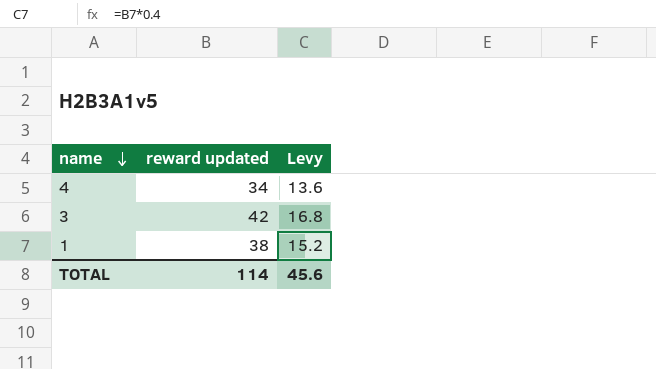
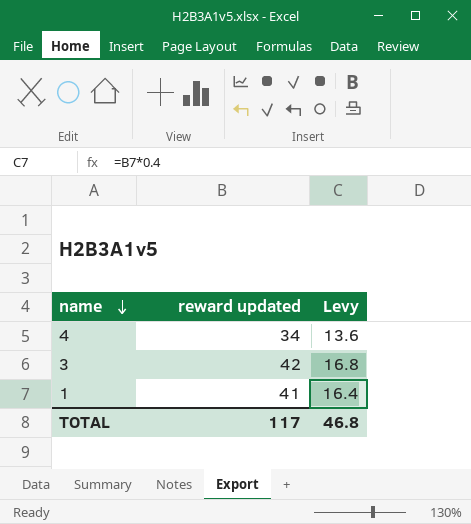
1 | reward updated: 38 -> 41
1 | Levy: 15.2 -> 16.4
TOTAL | reward updated: 114 -> 117
TOTAL | Levy: 45.6 -> 46.8

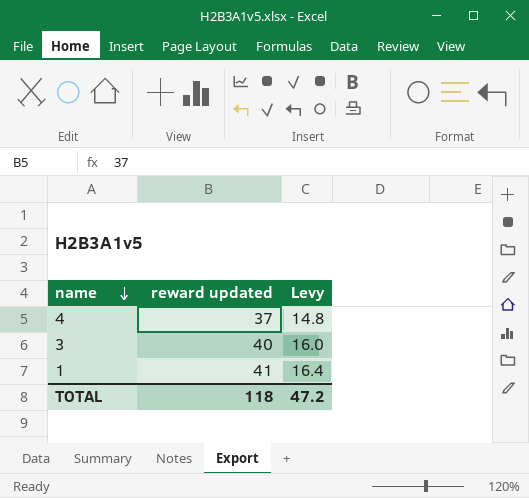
4 | reward updated: 34 -> 37
4 | Levy: 13.6 -> 14.8
3 | reward updated: 42 -> 40
3 | Levy: 16.8 -> 16.0
TOTAL | reward updated: 117 -> 118
TOTAL | Levy: 46.8 -> 47.2

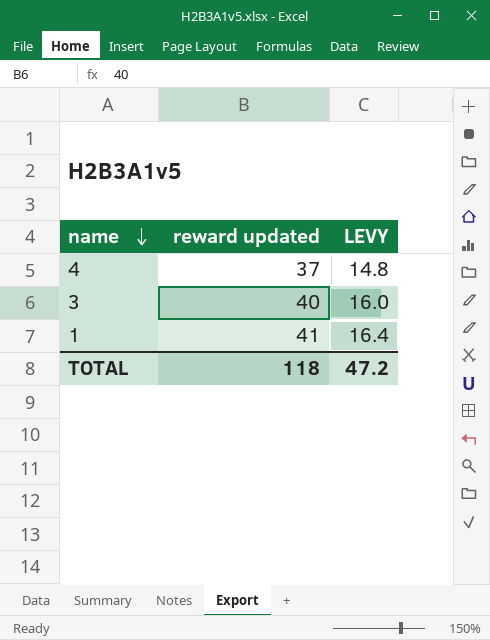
column name: Levy -> LEVY

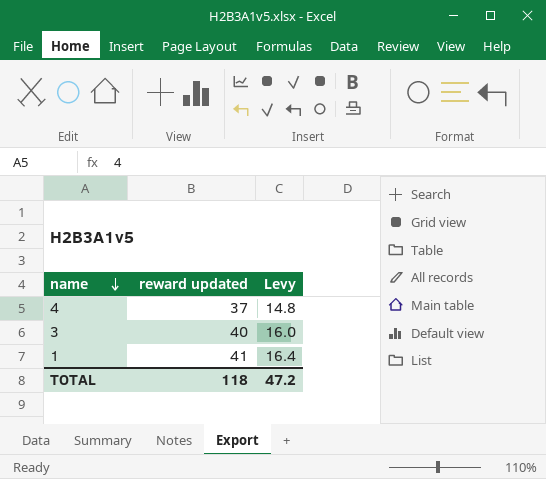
column name: LEVY -> Levy

